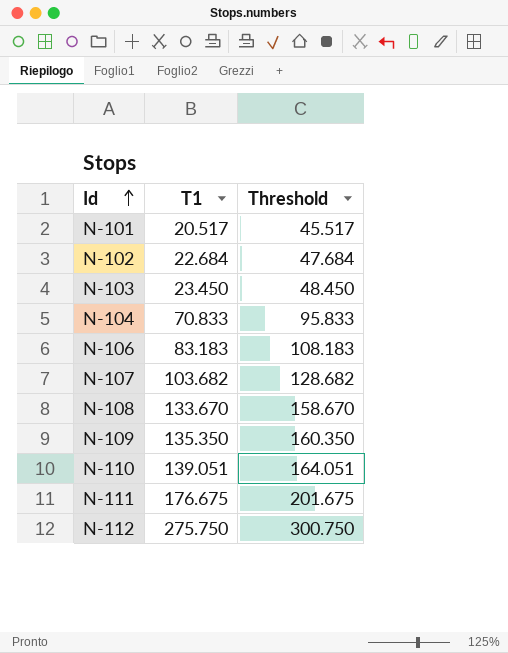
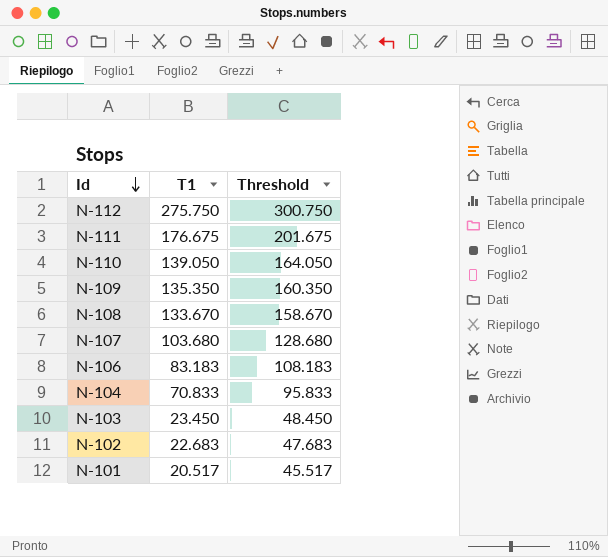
row order: Id ascending -> Id descending
N-110 | T1: 139.051 -> 139.050
N-110 | Threshold: 164.051 -> 164.050
N-107 | T1: 103.682 -> 103.680
N-107 | Threshold: 128.682 -> 128.680
N-102 | T1: 22.684 -> 22.683
N-102 | Threshold: 47.684 -> 47.683

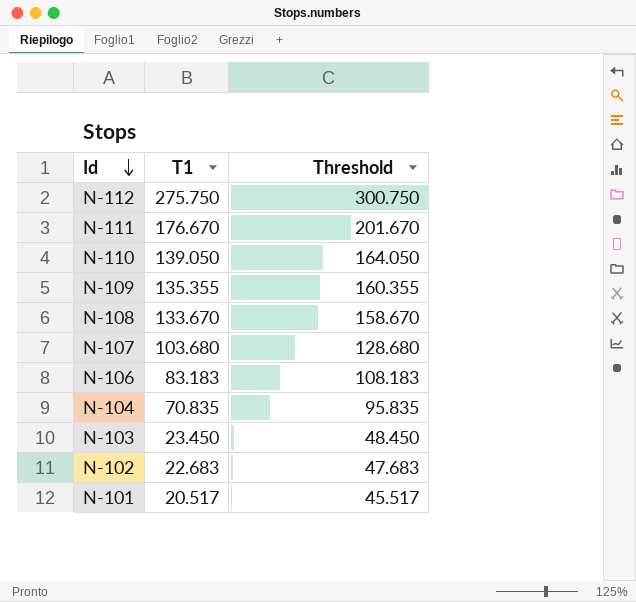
N-111 | T1: 176.675 -> 176.670
N-111 | Threshold: 201.675 -> 201.670
N-109 | T1: 135.350 -> 135.355
N-109 | Threshold: 160.350 -> 160.355
N-104 | T1: 70.833 -> 70.835
N-104 | Threshold: 95.833 -> 95.835

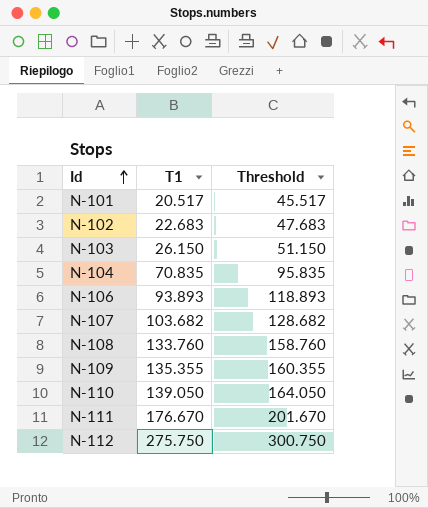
row order: Id descending -> Id ascending
N-103 | T1: 23.450 -> 26.150
N-103 | Threshold: 48.450 -> 51.150
N-106 | T1: 83.183 -> 93.893
N-106 | Threshold: 108.183 -> 118.893
N-107 | T1: 103.680 -> 103.682
N-107 | Threshold: 128.680 -> 128.682
N-108 | T1: 133.670 -> 133.760
N-108 | Threshold: 158.670 -> 158.760

